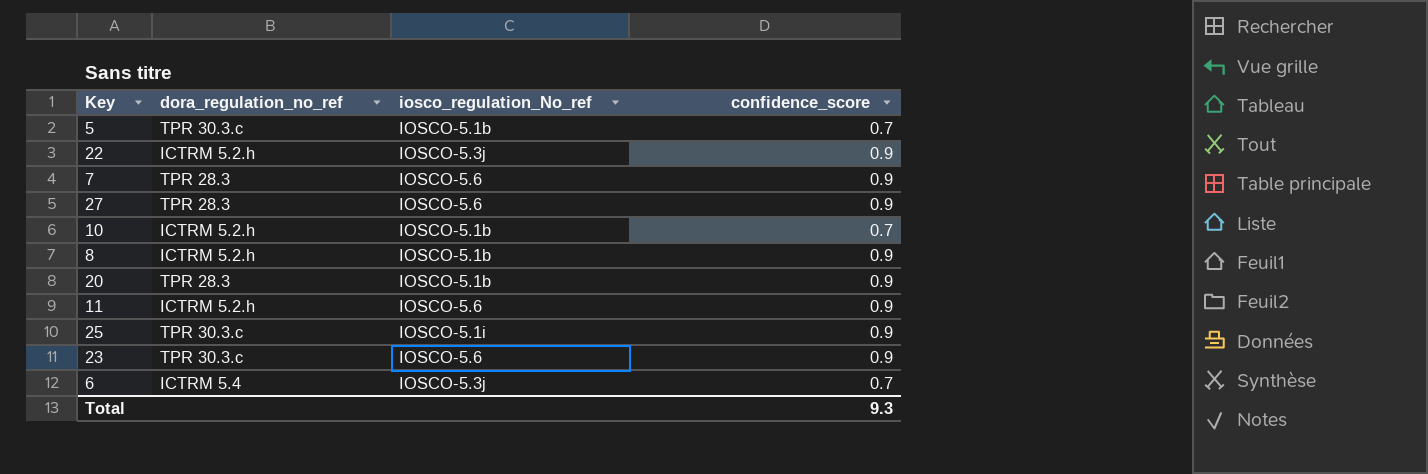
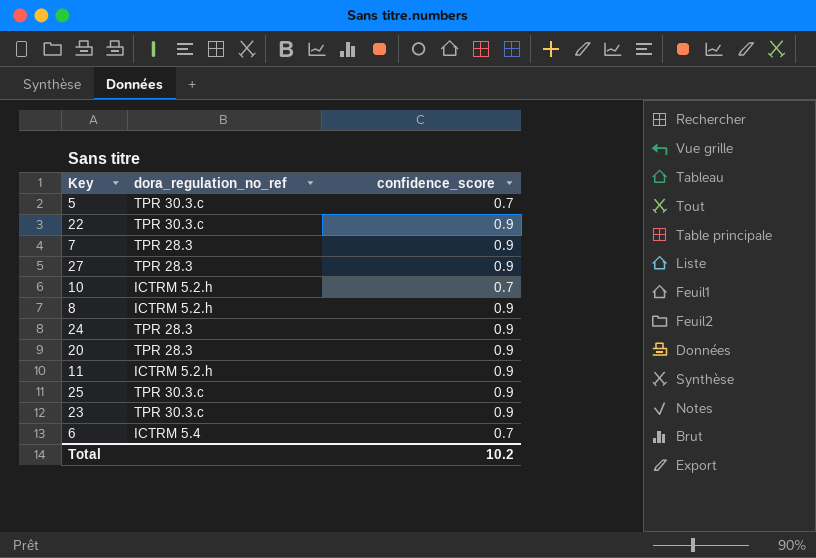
column iosco_regulation_No_ref | position: 3 -> none
22 | dora_regulation_no_ref: ICTRM 5.2.h -> TPR 30.3.c
row 24: none -> TPR 28.3 | 0.9
Total | confidence_score: 9.3 -> 10.2

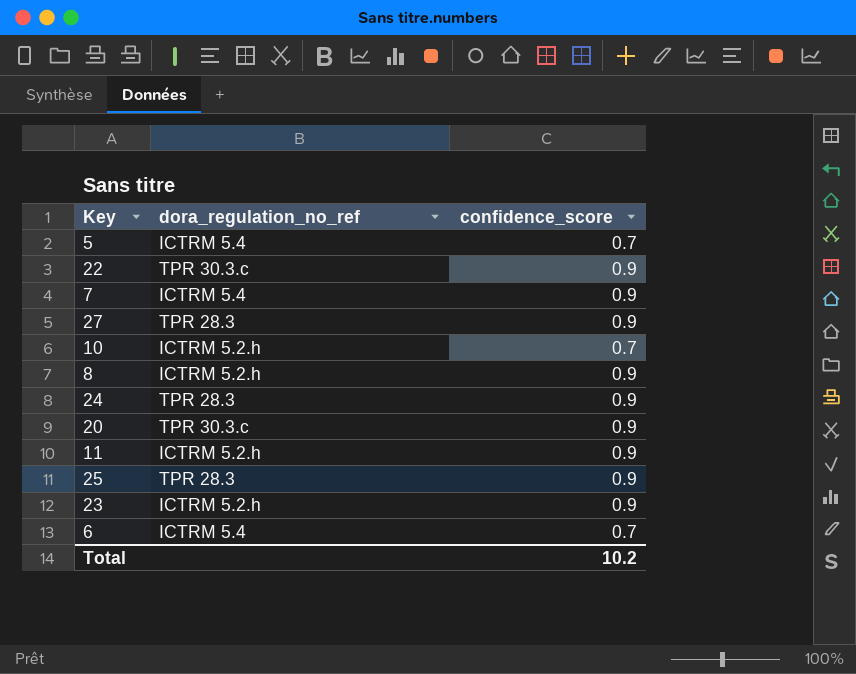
5 | dora_regulation_no_ref: TPR 30.3.c -> ICTRM 5.4
7 | dora_regulation_no_ref: TPR 28.3 -> ICTRM 5.4
20 | dora_regulation_no_ref: TPR 28.3 -> TPR 30.3.c
25 | dora_regulation_no_ref: TPR 30.3.c -> TPR 28.3
23 | dora_regulation_no_ref: TPR 30.3.c -> ICTRM 5.2.h

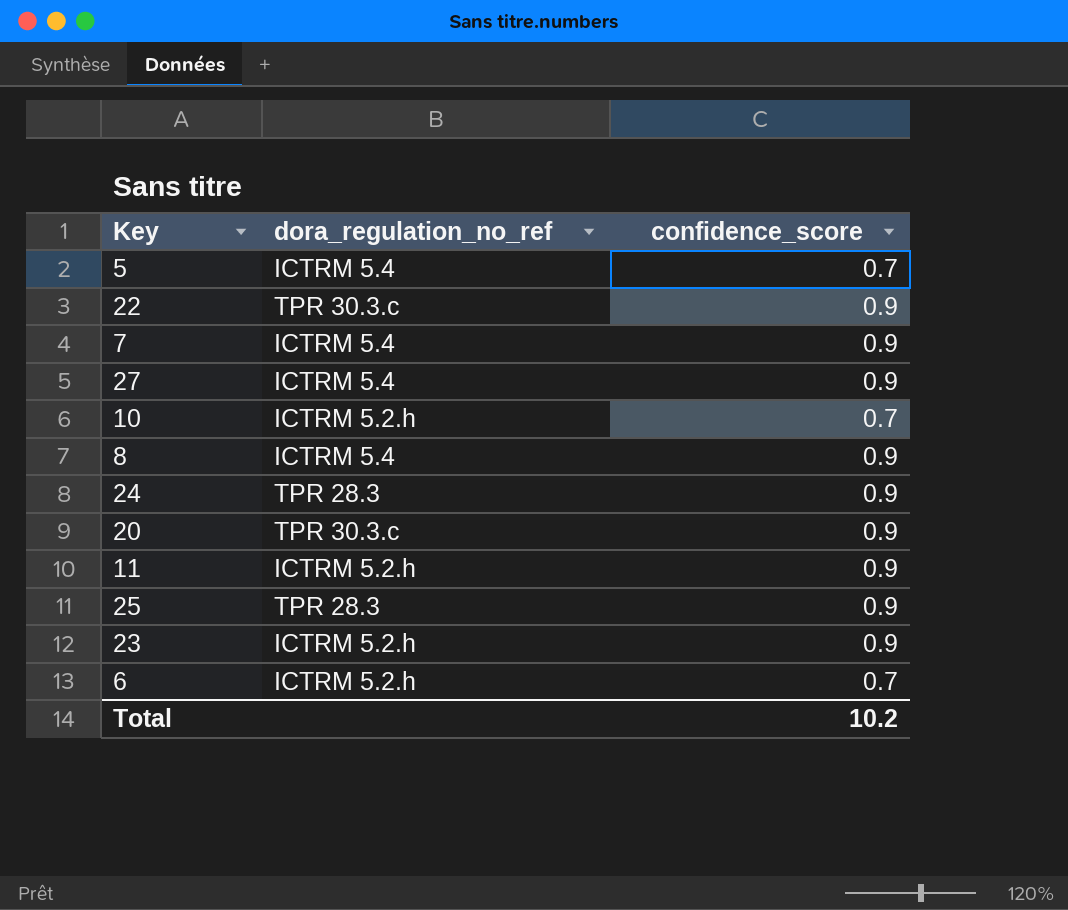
27 | dora_regulation_no_ref: TPR 28.3 -> ICTRM 5.4
8 | dora_regulation_no_ref: ICTRM 5.2.h -> ICTRM 5.4
6 | dora_regulation_no_ref: ICTRM 5.4 -> ICTRM 5.2.h

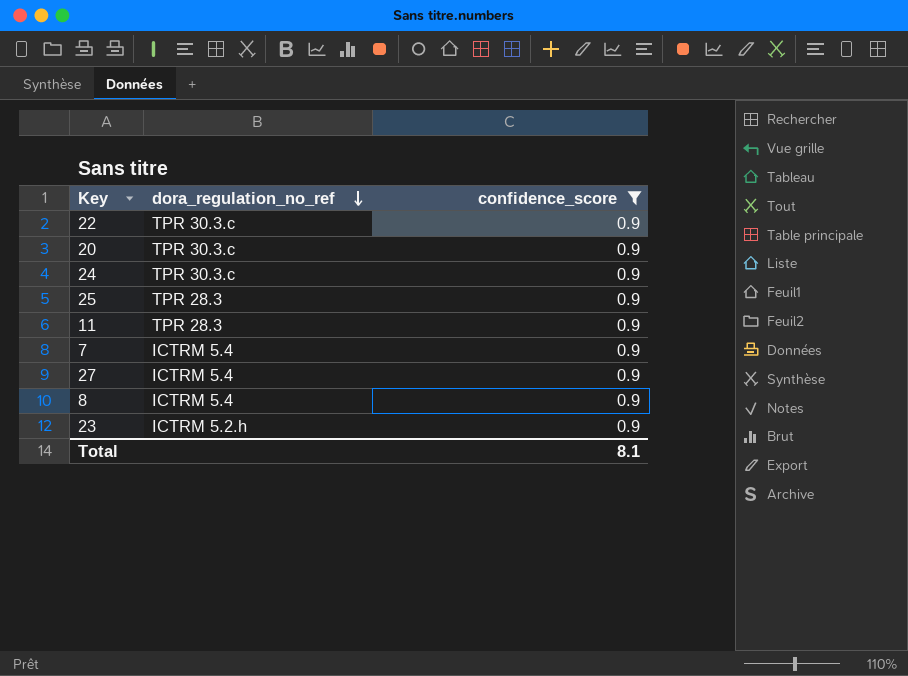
filter: none -> confidence_score = 0.9
row order: none -> dora_regulation_no_ref descending
24 | dora_regulation_no_ref: TPR 28.3 -> TPR 30.3.c
11 | dora_regulation_no_ref: ICTRM 5.2.h -> TPR 28.3
Total | confidence_score: 10.2 -> 8.1

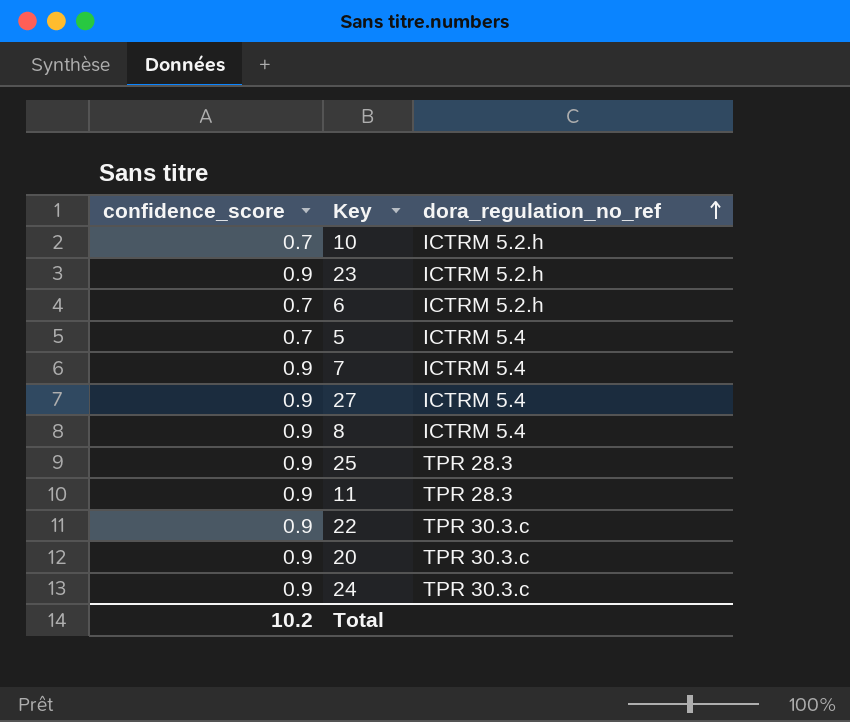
filter: confidence_score = 0.9 -> none
row order: dora_regulation_no_ref descending -> dora_regulation_no_ref ascending
column confidence_score | position: 3 -> 1
Total | confidence_score: 8.1 -> 10.2

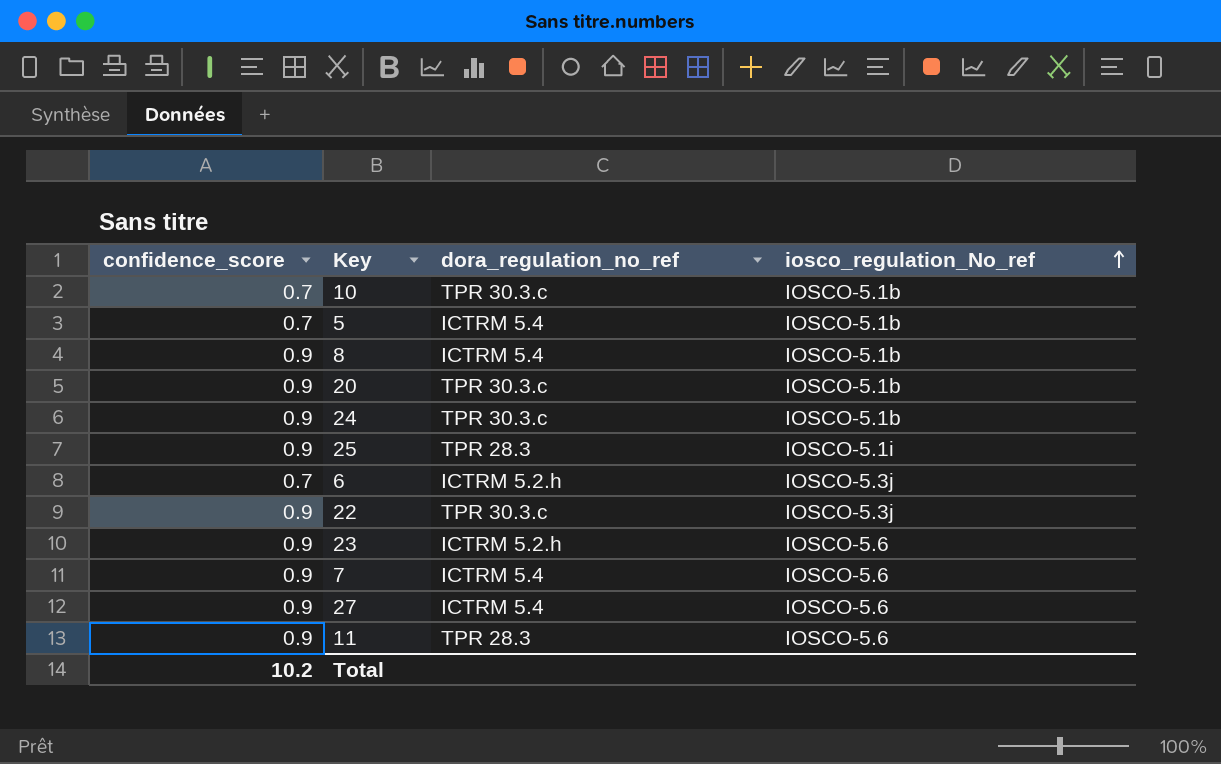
row order: dora_regulation_no_ref ascending -> iosco_regulation_No_ref ascending
column iosco_regulation_No_ref | position: none -> 4
10 | dora_regulation_no_ref: ICTRM 5.2.h -> TPR 30.3.c

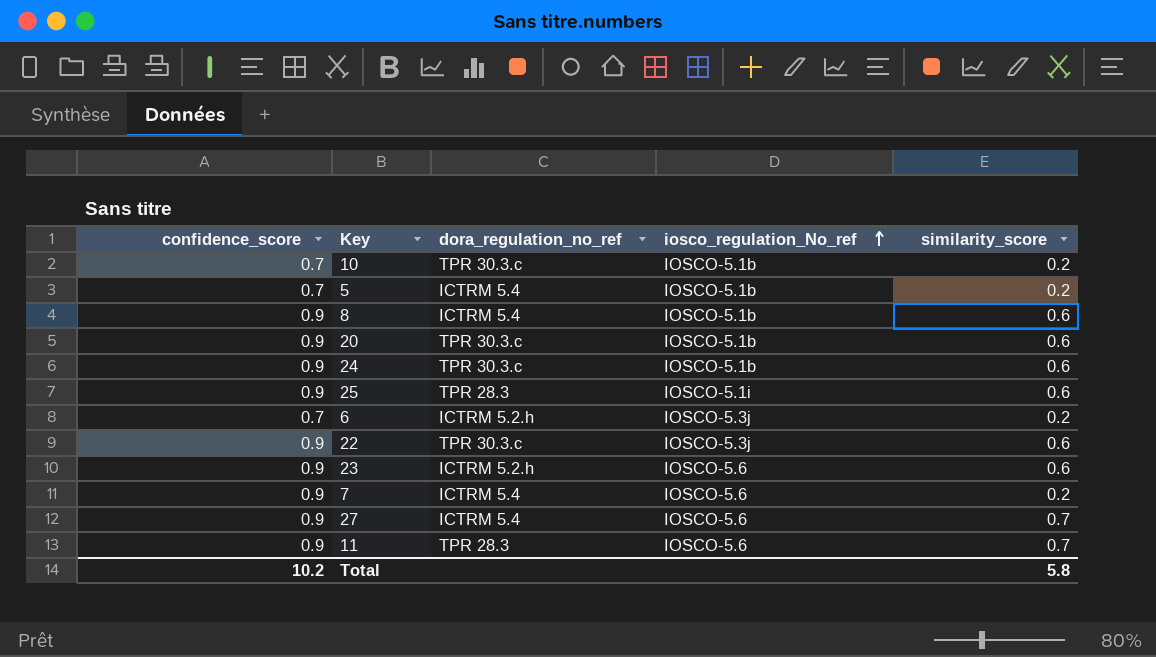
column similarity_score | position: none -> 5

